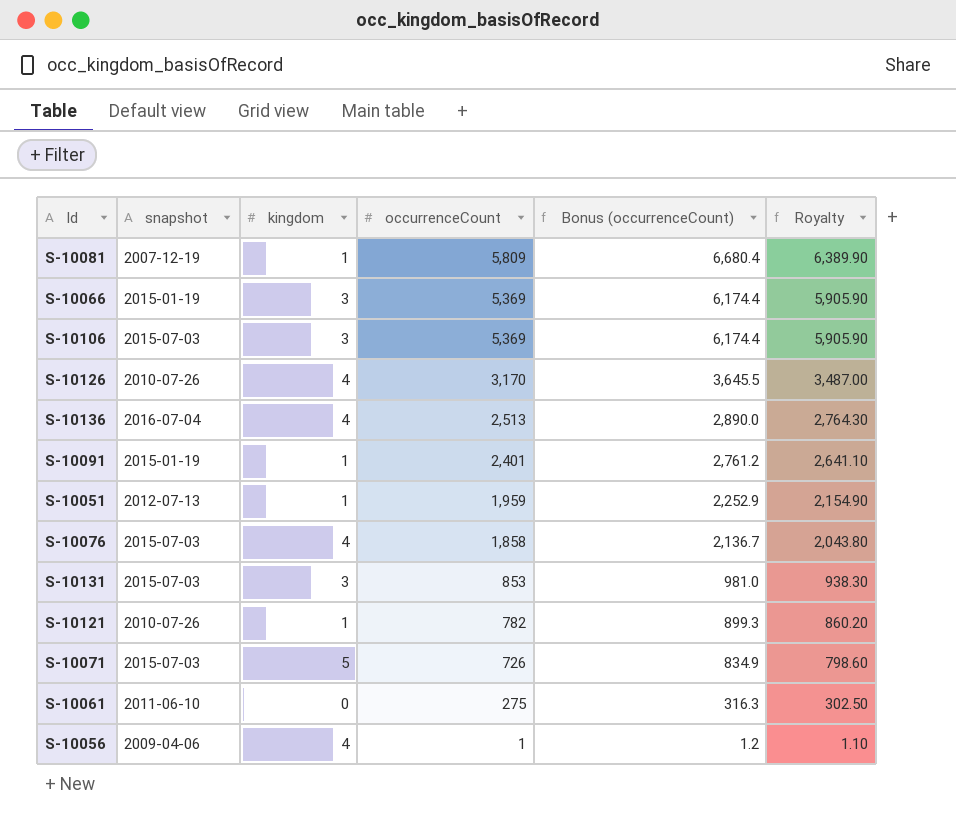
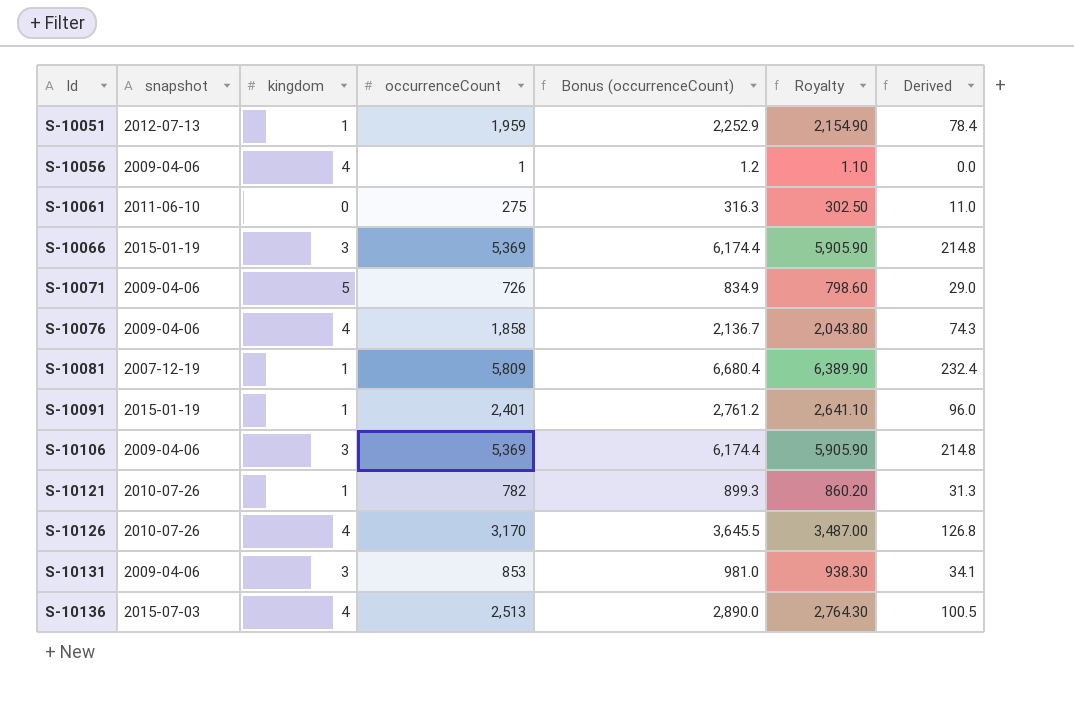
row order: occurrenceCount descending -> Id ascending
column Derived | formula: none -> [occurrenceCount] * 0.04
S-10071 | snapshot: 2015-07-03 -> 2009-04-06
S-10076 | snapshot: 2015-07-03 -> 2009-04-06
S-10106 | snapshot: 2015-07-03 -> 2009-04-06
S-10131 | snapshot: 2015-07-03 -> 2009-04-06
S-10136 | snapshot: 2016-07-04 -> 2015-07-03

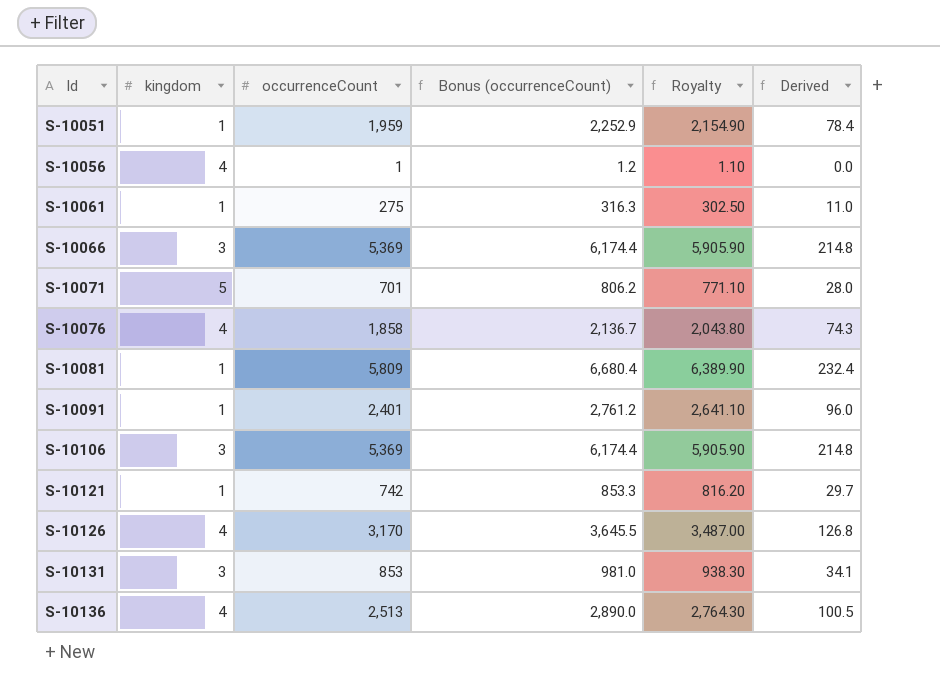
column snapshot | position: 2 -> none
S-10061 | kingdom: 0 -> 1
S-10071 | occurrenceCount: 726 -> 701
S-10071 | Bonus (occurrenceCount): 834.9 -> 806.2
S-10071 | Royalty: 798.60 -> 771.10
S-10071 | Derived: 29.0 -> 28.0
S-10121 | occurrenceCount: 782 -> 742
S-10121 | Bonus (occurrenceCount): 899.3 -> 853.3
S-10121 | Royalty: 860.20 -> 816.20
S-10121 | Derived: 31.3 -> 29.7

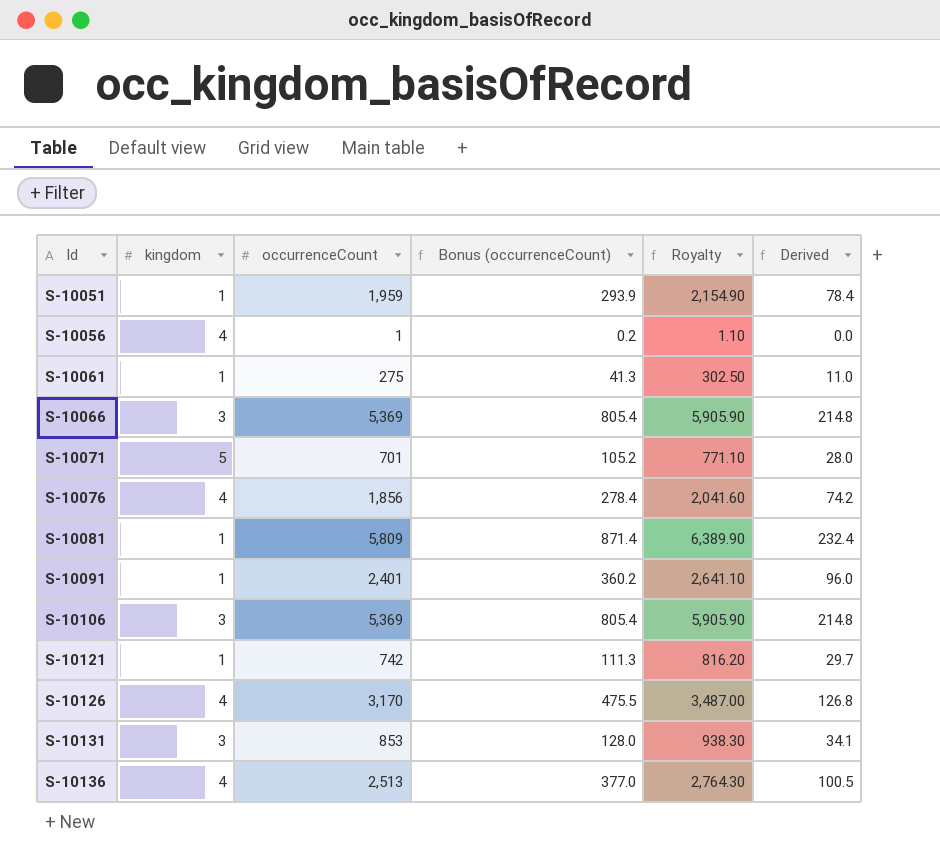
column Bonus (occurrenceCount) | formula: [occurrenceCount] * 1.15 -> [occurrenceCount] * 0.15
S-10076 | occurrenceCount: 1,858 -> 1,856
S-10076 | Royalty: 2,043.80 -> 2,041.60
S-10076 | Derived: 74.3 -> 74.2

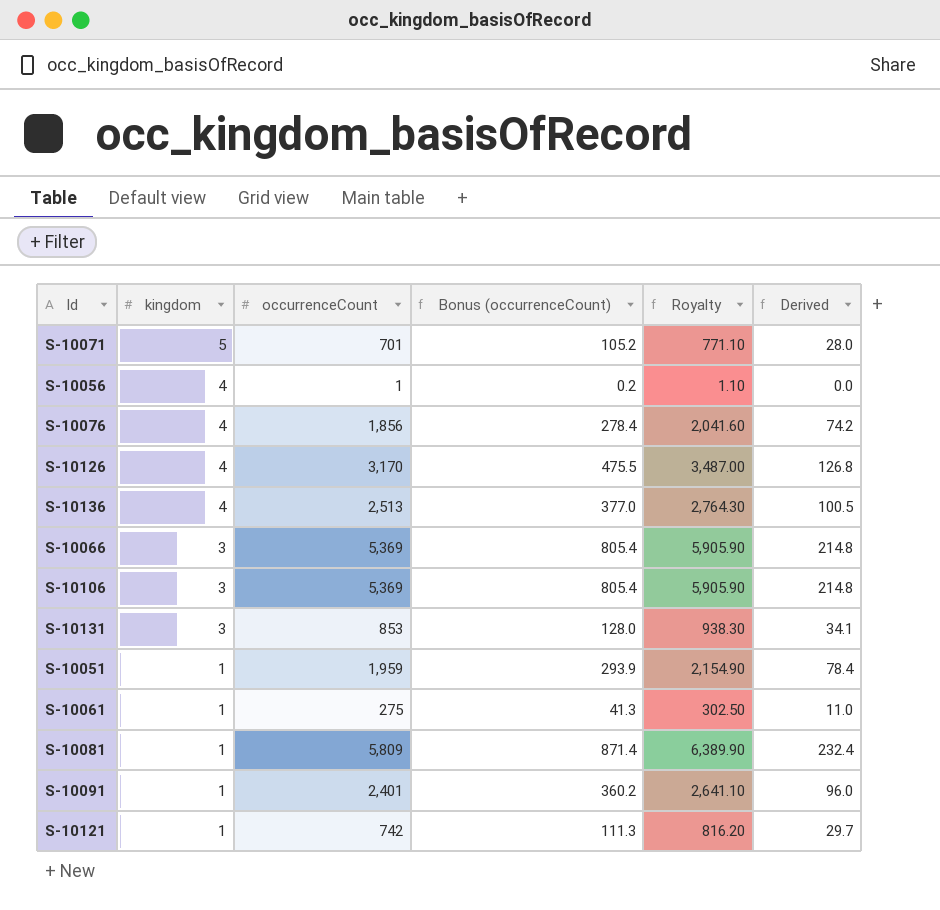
row order: Id ascending -> kingdom descending

